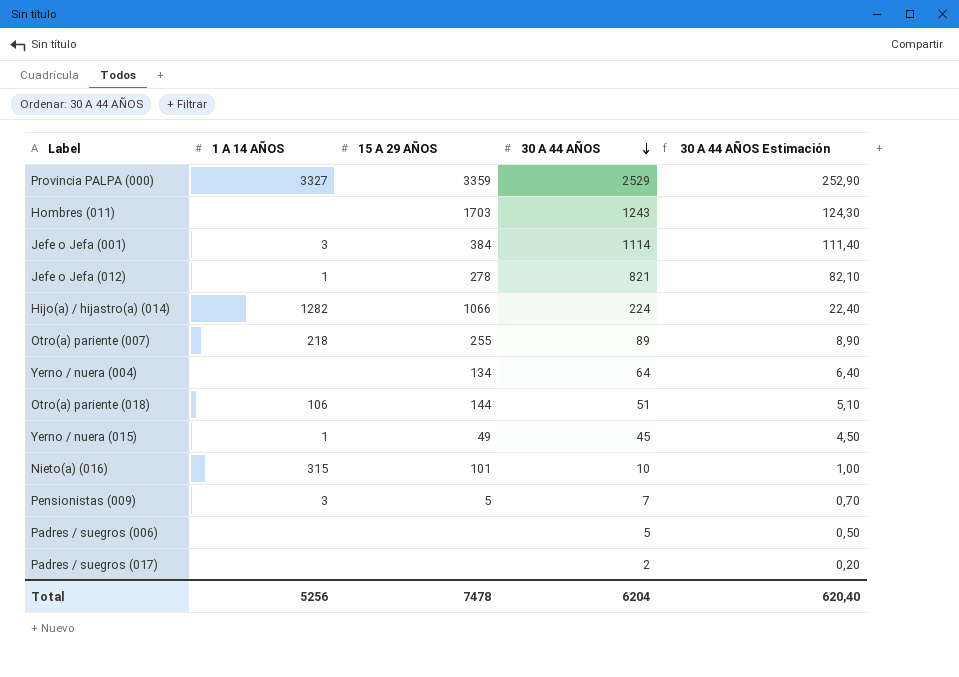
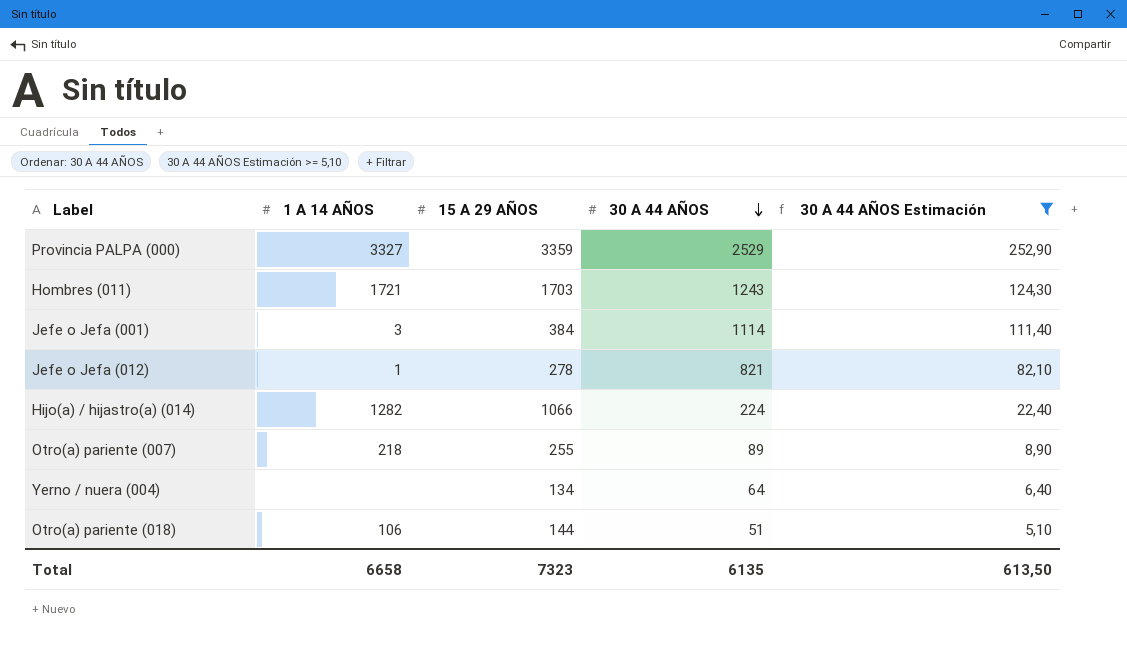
filter: none -> 30 A 44 AÑOS Estimación >= 5,10
Hombres (011) | 1 A 14 AÑOS: none -> 1721
Total | 1 A 14 AÑOS: 5256 -> 6658
Total | 15 A 29 AÑOS: 7478 -> 7323
Total | 30 A 44 AÑOS: 6204 -> 6135
Total | 30 A 44 AÑOS Estimación: 620,40 -> 613,50

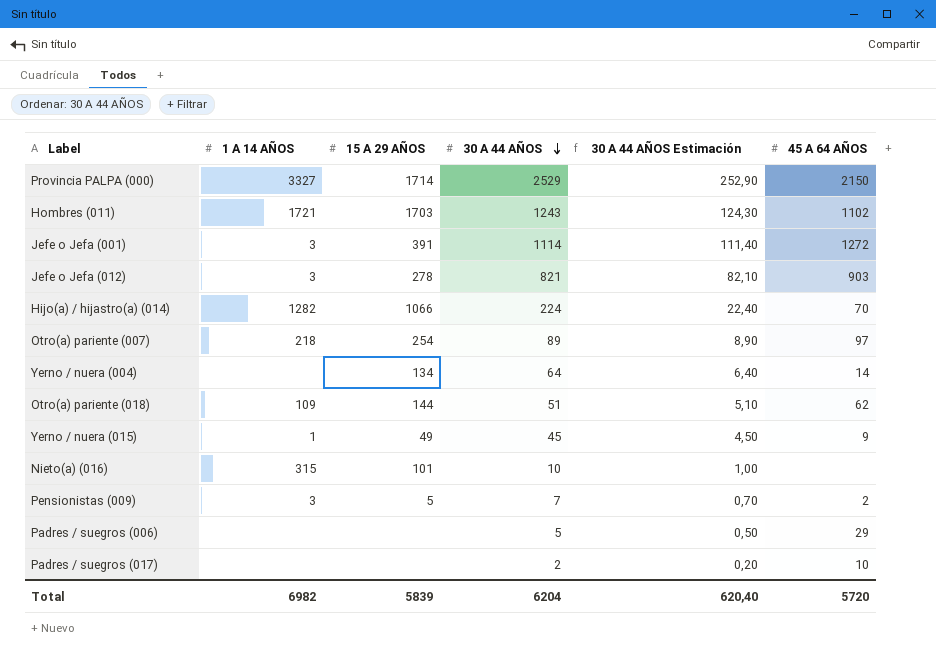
filter: 30 A 44 AÑOS Estimación >= 5,10 -> none
column 45 A 64 AÑOS | position: none -> 6
Provincia PALPA (000) | 15 A 29 AÑOS: 3359 -> 1714
Jefe o Jefa (001) | 15 A 29 AÑOS: 384 -> 391
Jefe o Jefa (012) | 1 A 14 AÑOS: 1 -> 3
Otro(a) pariente (007) | 15 A 29 AÑOS: 255 -> 254
Otro(a) pariente (018) | 1 A 14 AÑOS: 106 -> 109
Total | 1 A 14 AÑOS: 6658 -> 6982
Total | 15 A 29 AÑOS: 7323 -> 5839
Total | 30 A 44 AÑOS: 6135 -> 6204
Total | 30 A 44 AÑOS Estimación: 613,50 -> 620,40

